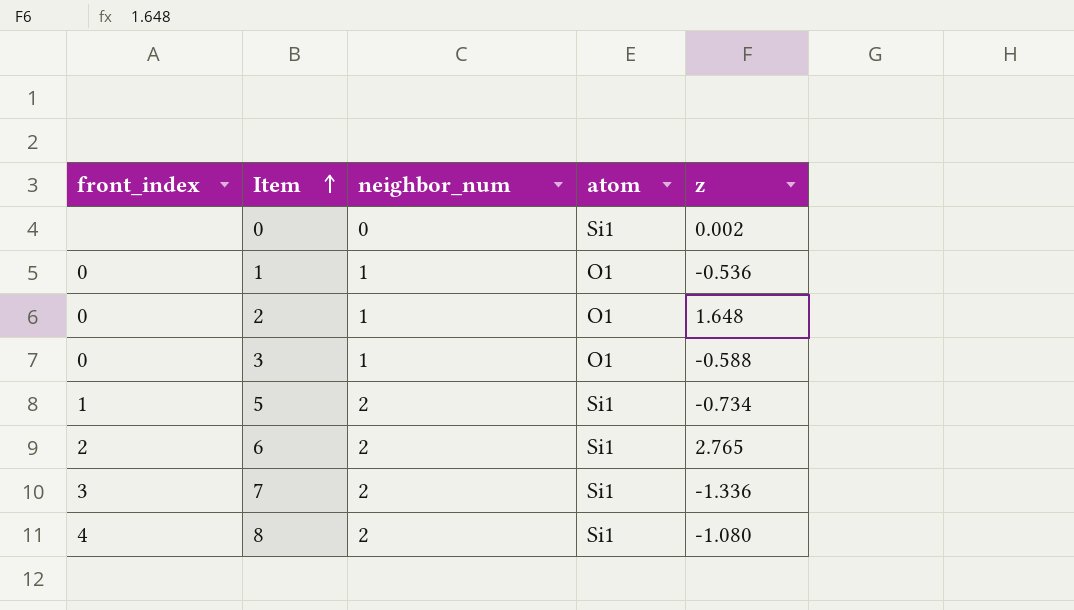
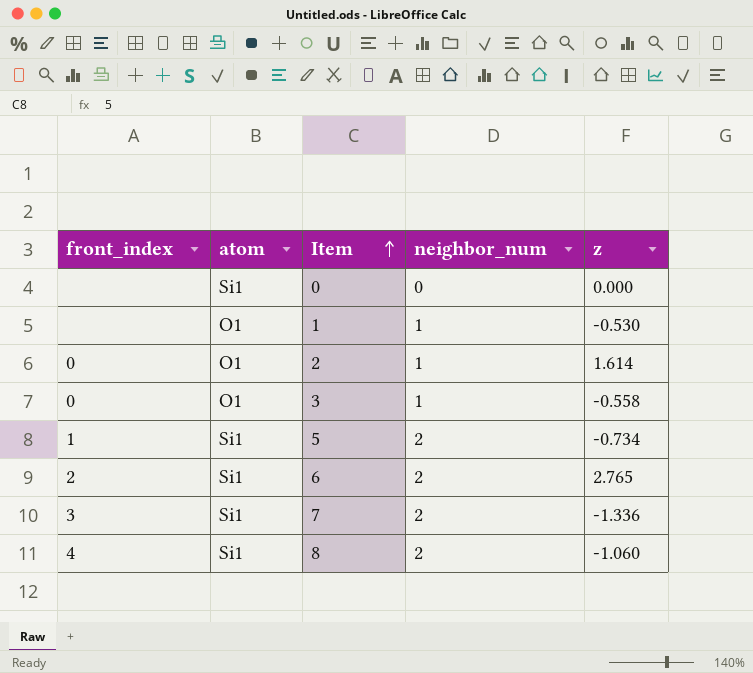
column atom | position: 4 -> 2
0 | z: 0.002 -> 0.000
1 | front_index: 0 -> none
1 | z: -0.536 -> -0.530
2 | z: 1.648 -> 1.614
3 | z: -0.588 -> -0.558
8 | z: -1.080 -> -1.060

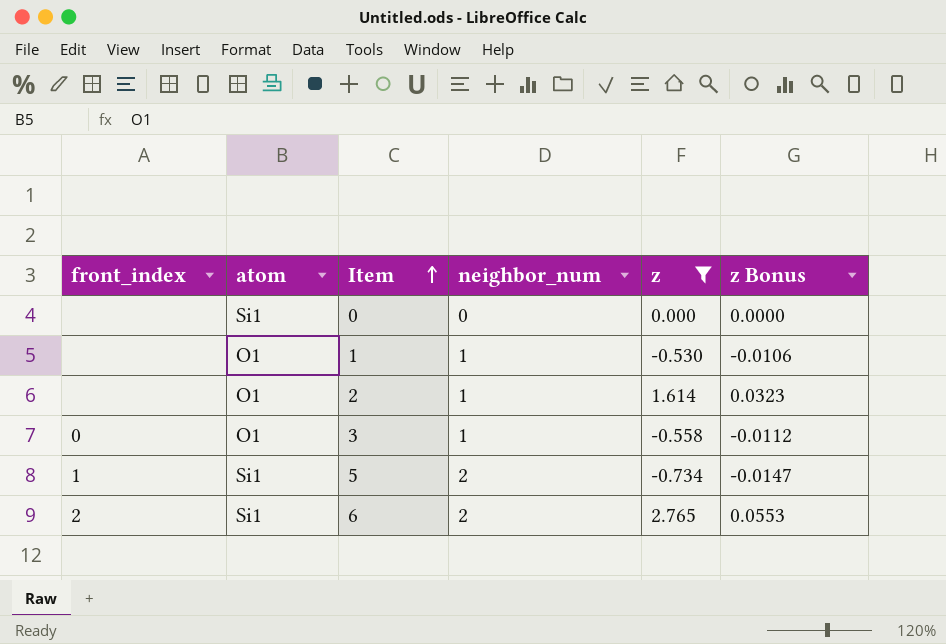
filter: none -> z >= -0.734
column z Bonus | formula: none -> [z] * 0.02
2 | front_index: 0 -> none

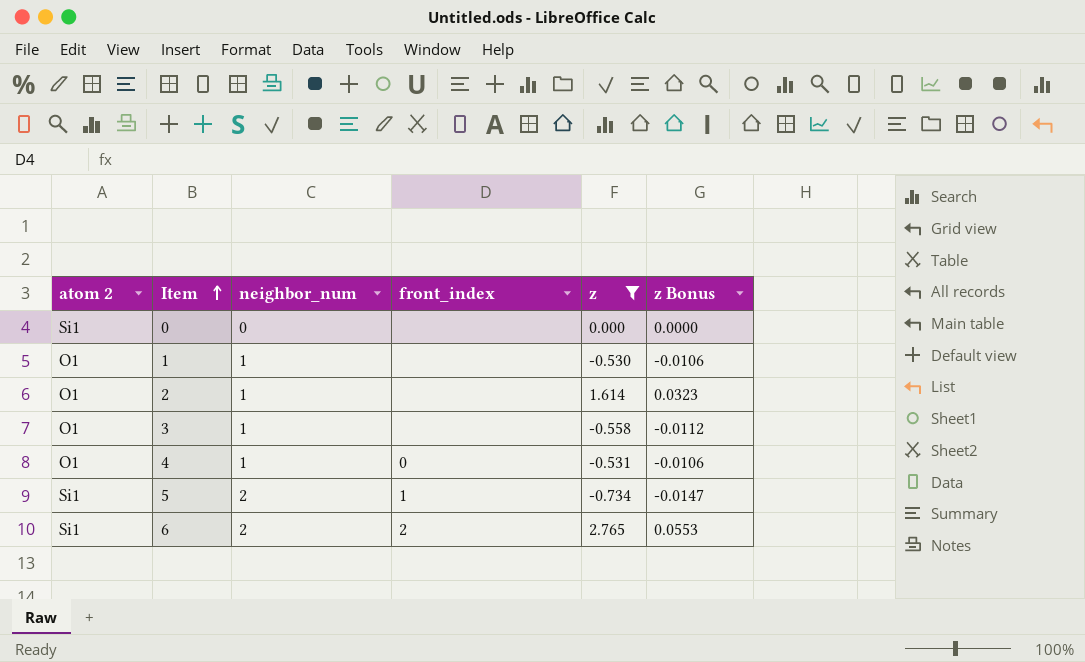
column name: atom -> atom 2
column front_index | position: 1 -> 4
3 | front_index: 0 -> none
row 4: none -> O1 | 1 | 0 | -0.531 | -0.0106

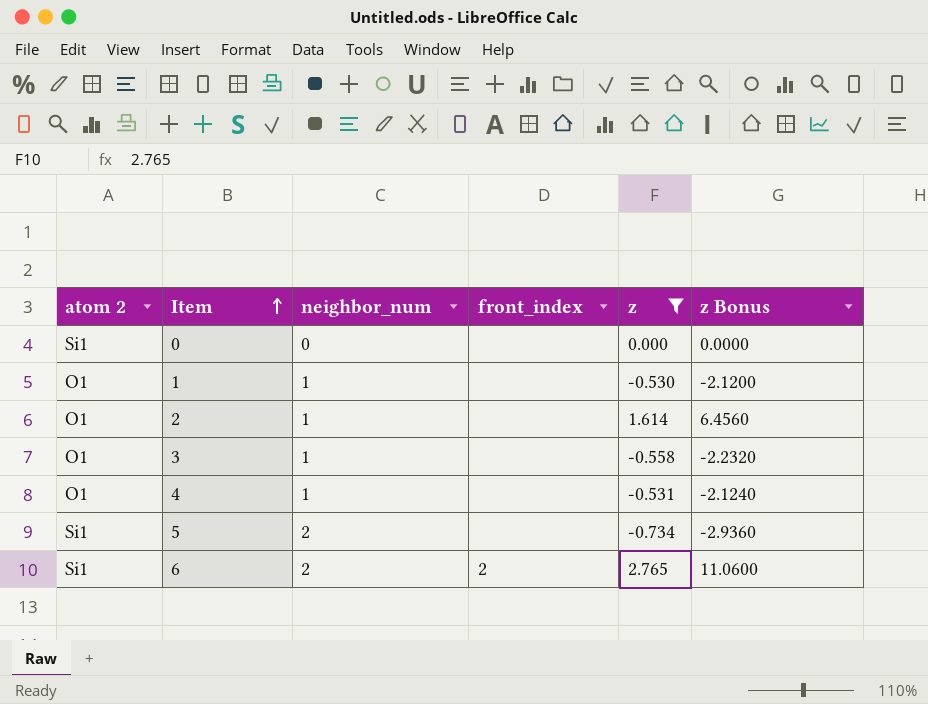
column z Bonus | formula: [z] * 0.02 -> [z] * 4
4 | front_index: 0 -> none
5 | front_index: 1 -> none

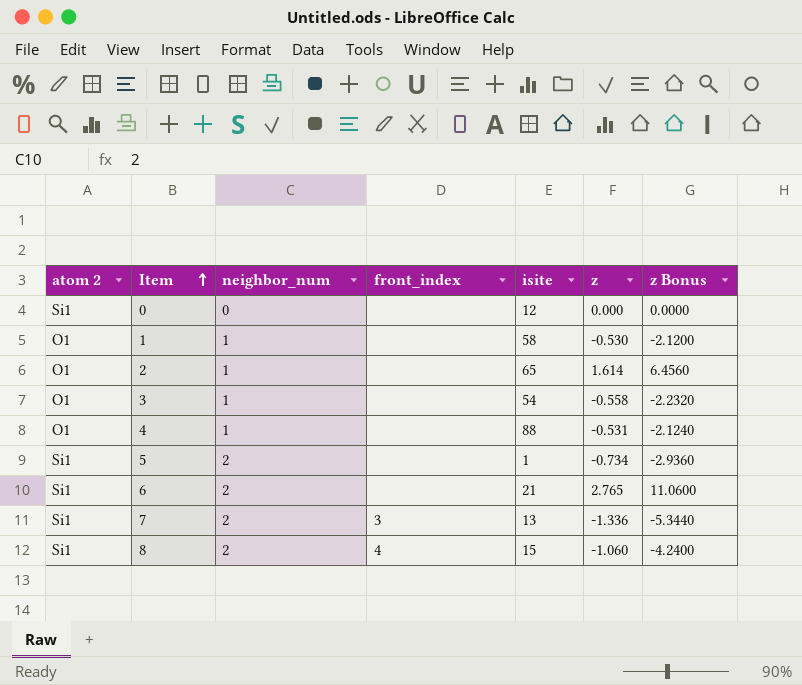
filter: z >= -0.734 -> none
column isite | position: none -> 5
6 | front_index: 2 -> none

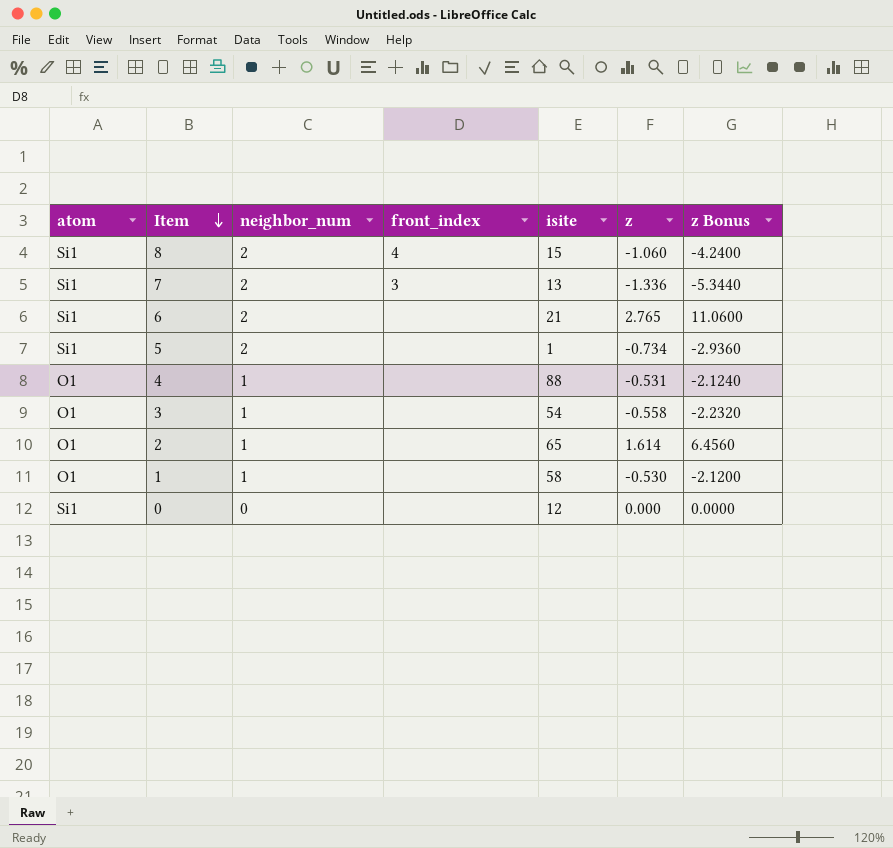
row order: Item ascending -> Item descending
column name: atom 2 -> atom

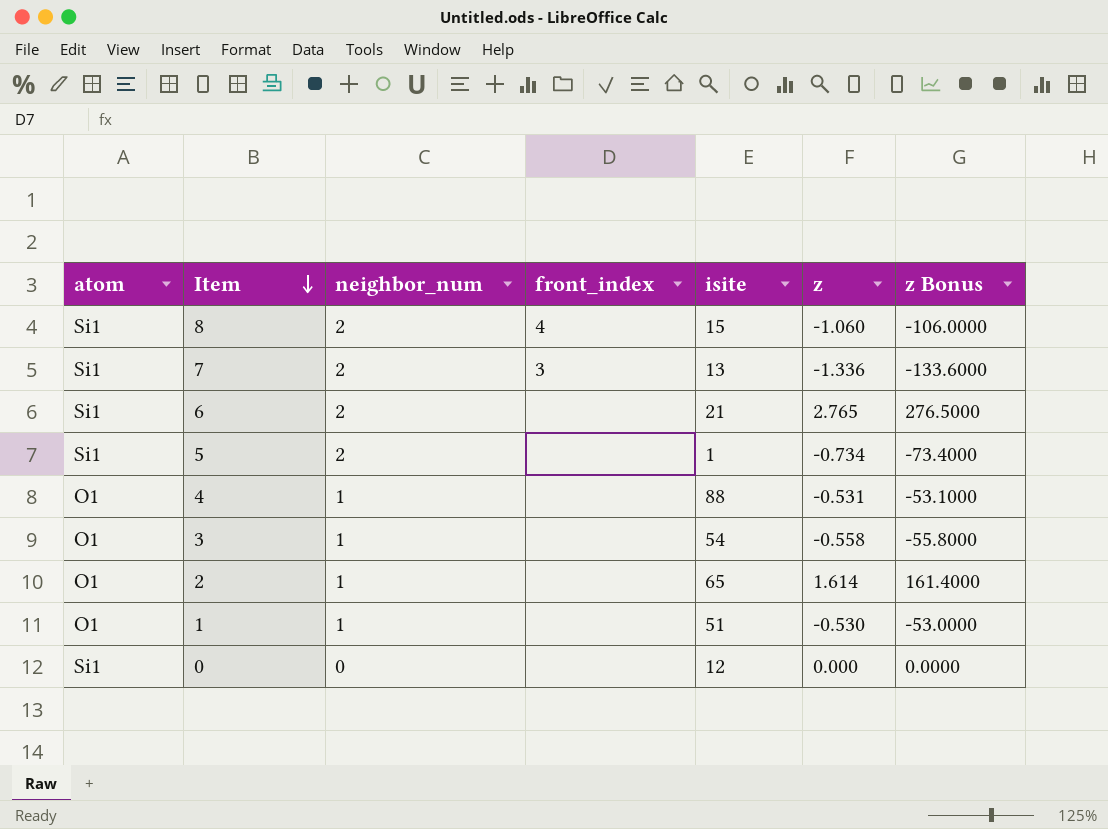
column z Bonus | formula: [z] * 4 -> [z] * 100
1 | isite: 58 -> 51

